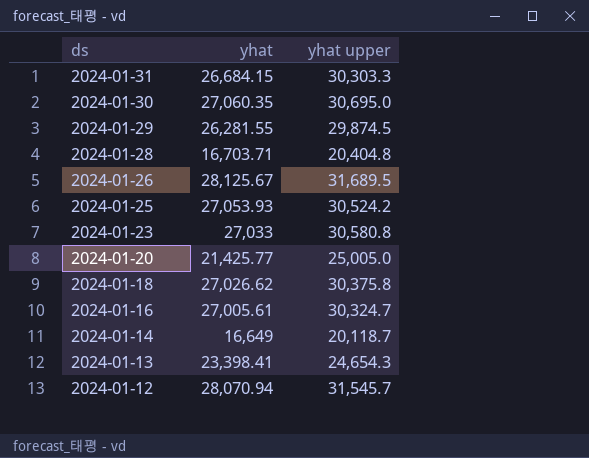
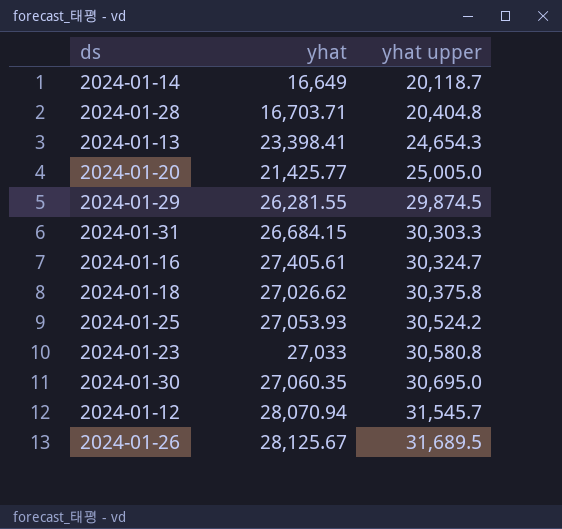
row order: ds descending -> yhat upper ascending
2024-01-16 | yhat: 27,005.61 -> 27,405.61

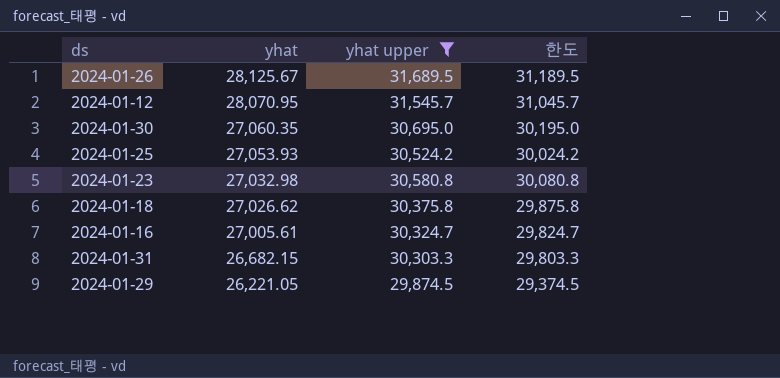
filter: none -> yhat upper >= 29,874.5
row order: yhat upper ascending -> yhat descending
column 한도 | formula: none -> [yhat upper] - 500
2024-01-12 | yhat: 28,070.94 -> 28,070.95
2024-01-23 | yhat: 27,033 -> 27,032.98
2024-01-16 | yhat: 27,405.61 -> 27,005.61
2024-01-31 | yhat: 26,684.15 -> 26,682.15
2024-01-29 | yhat: 26,281.55 -> 26,221.05

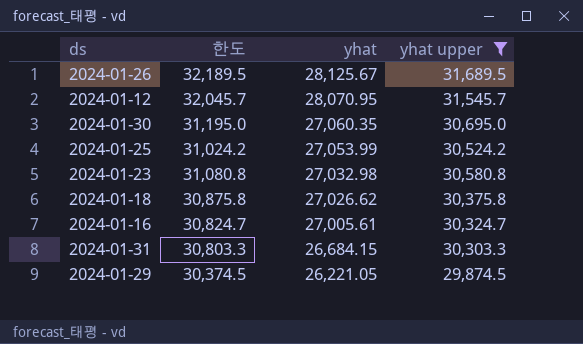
column 한도 | formula: [yhat upper] - 500 -> [yhat upper] + 500
column 한도 | position: 4 -> 2
2024-01-25 | yhat: 27,053.93 -> 27,053.99
2024-01-31 | yhat: 26,682.15 -> 26,684.15

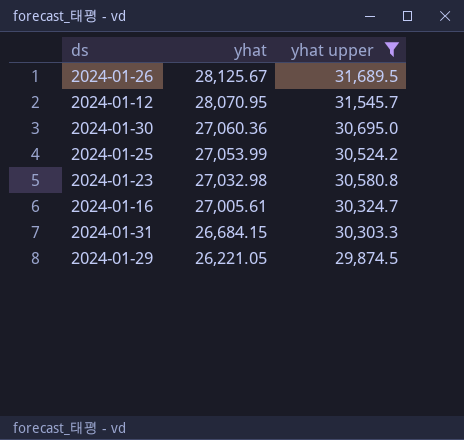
column 한도 | formula: [yhat upper] + 500 -> none
row 2024-01-18: 30,875.8 | 27,026.62 | 30,375.8 -> none
2024-01-30 | yhat: 27,060.35 -> 27,060.36

